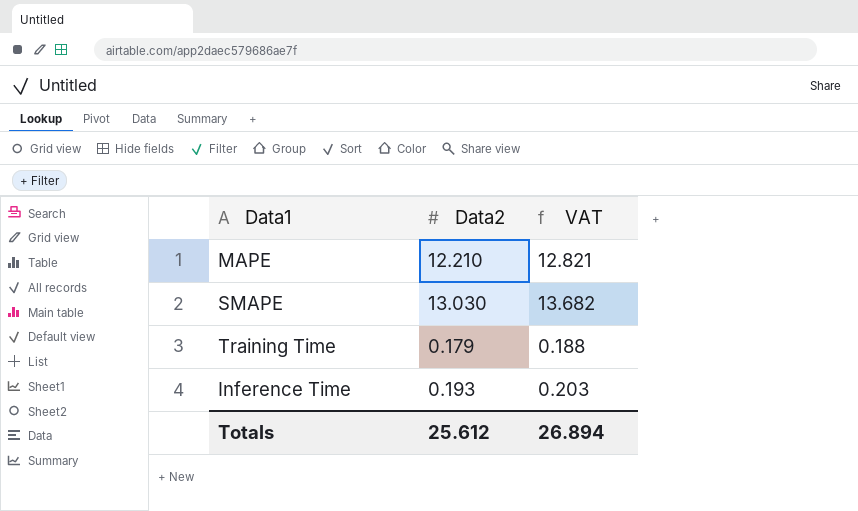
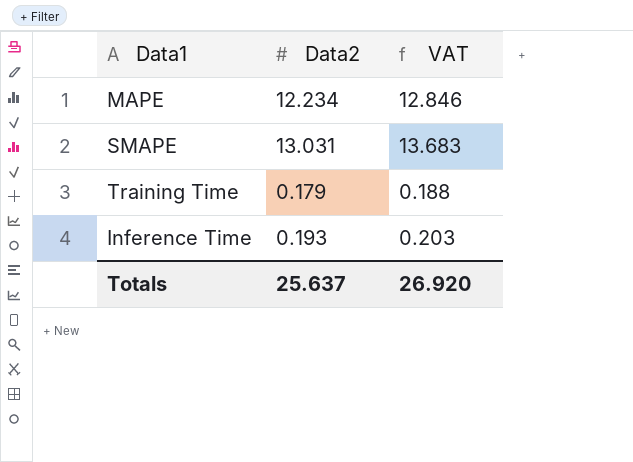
MAPE | Data2: 12.210 -> 12.234
MAPE | VAT: 12.821 -> 12.846
SMAPE | Data2: 13.030 -> 13.031
SMAPE | VAT: 13.682 -> 13.683
Totals | Data2: 25.612 -> 25.637
Totals | VAT: 26.894 -> 26.920

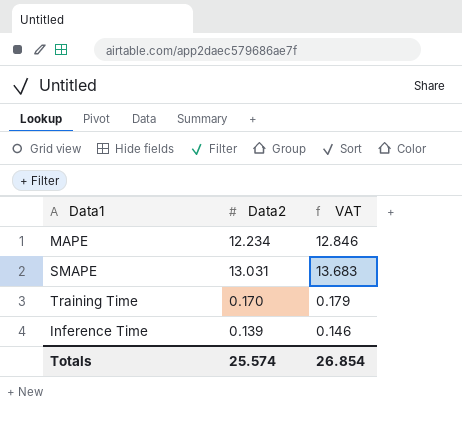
Training Time | Data2: 0.179 -> 0.170
Training Time | VAT: 0.188 -> 0.179
Inference Time | Data2: 0.193 -> 0.139
Inference Time | VAT: 0.203 -> 0.146
Totals | Data2: 25.637 -> 25.574
Totals | VAT: 26.920 -> 26.854

